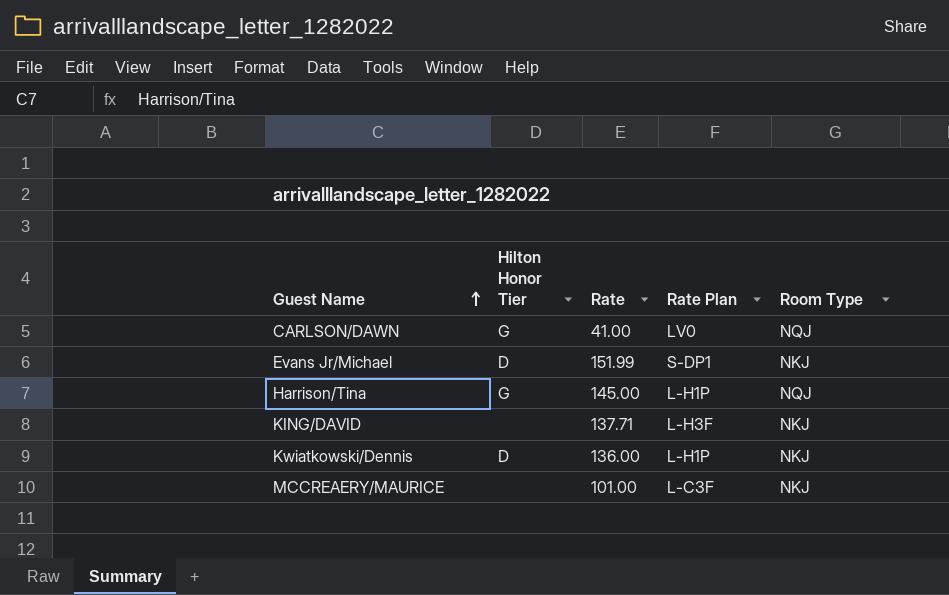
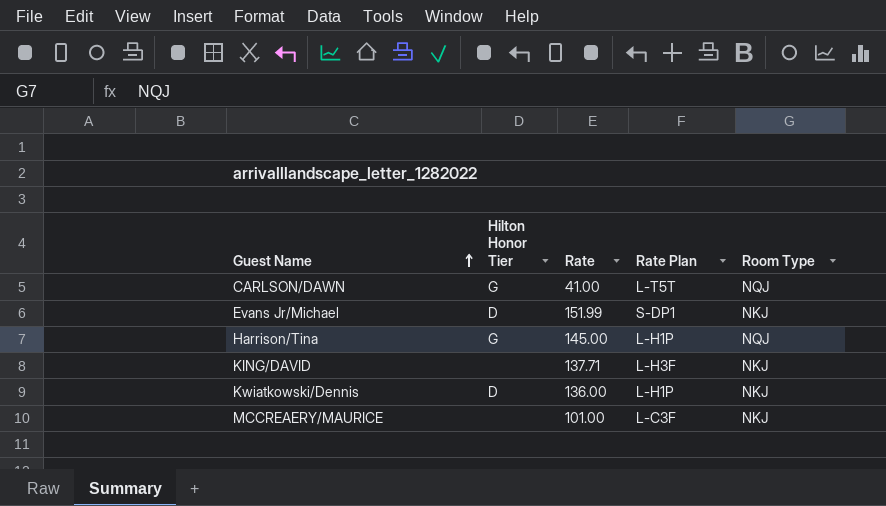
CARLSON/DAWN | Rate Plan: LV0 -> L-T5T

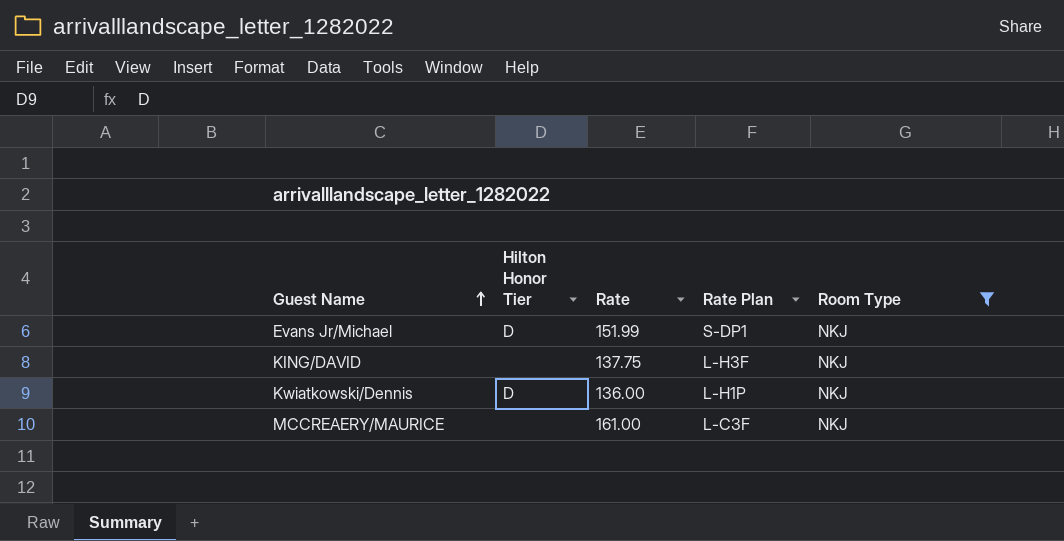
filter: none -> Room Type = NKJ
KING/DAVID | Rate: 137.71 -> 137.75
MCCREAERY/MAURICE | Rate: 101.00 -> 161.00

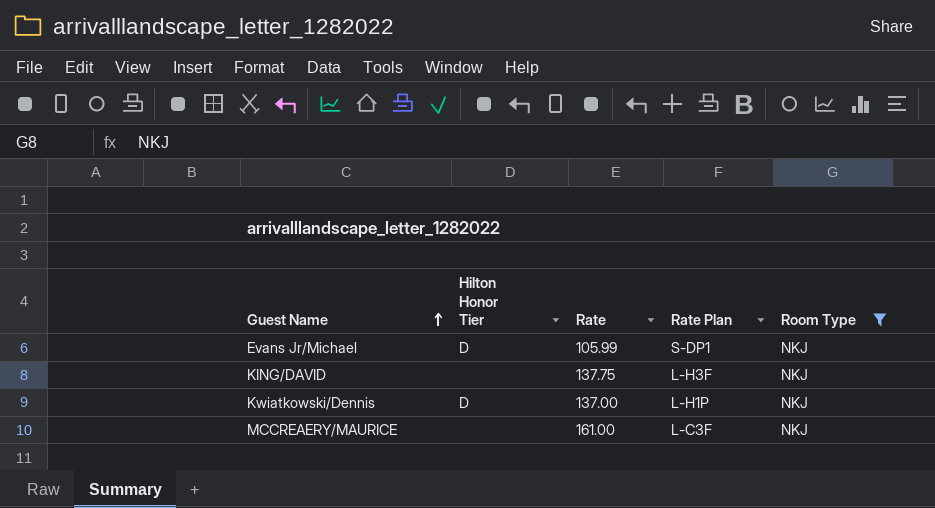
Evans Jr/Michael | Rate: 151.99 -> 105.99
Kwiatkowski/Dennis | Rate: 136.00 -> 137.00

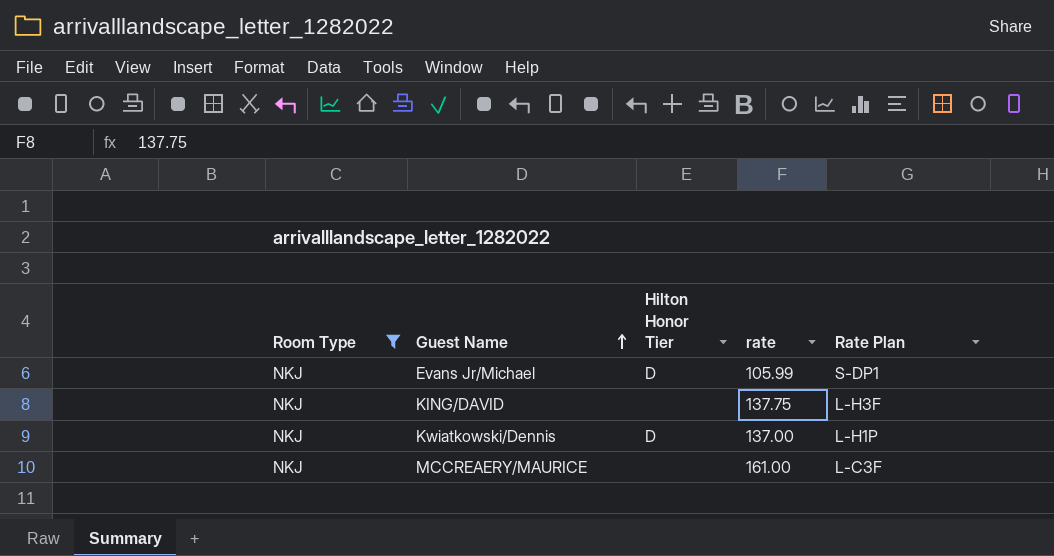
column Room Type | position: 5 -> 1
column name: Rate -> rate

